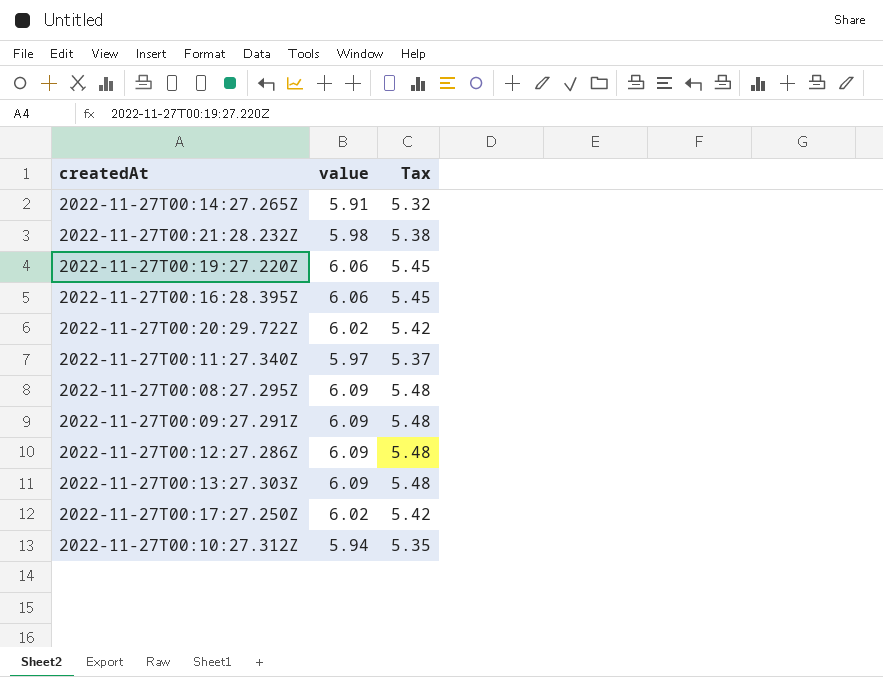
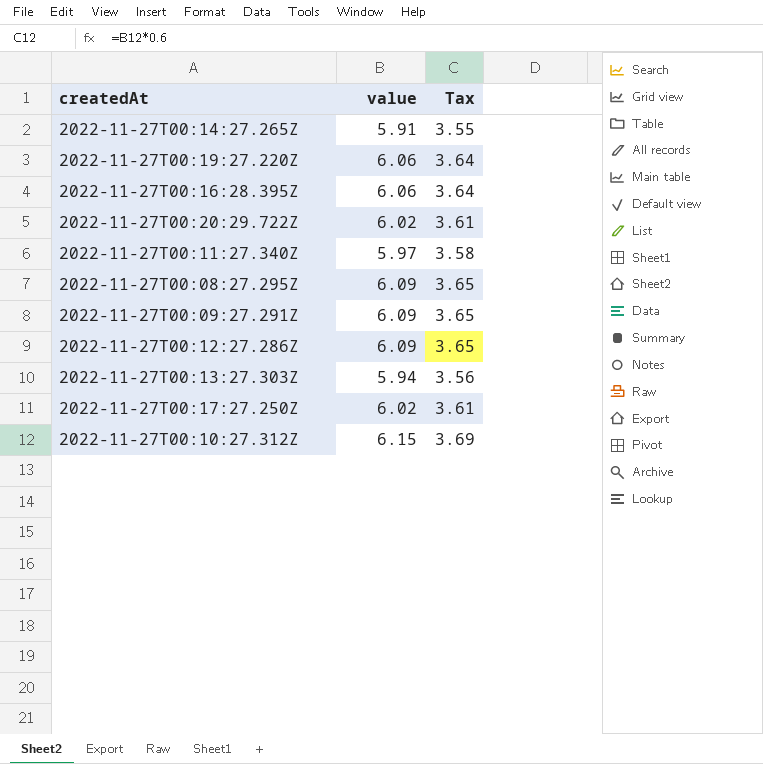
column Tax | formula: [value] * 0.9 -> [value] * 0.6
row 2022-11-27T00:21:28.232Z: 5.98 | 5.38 -> none
2022-11-27T00:13:27.303Z | value: 6.09 -> 5.94
2022-11-27T00:10:27.312Z | value: 5.94 -> 6.15

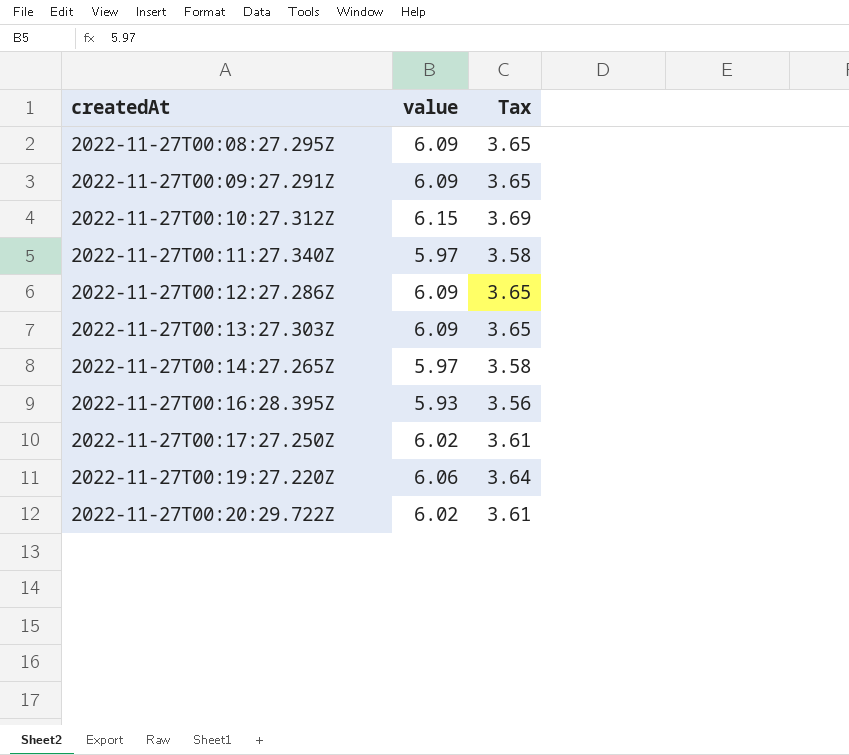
row order: none -> createdAt ascending
2022-11-27T00:13:27.303Z | value: 5.94 -> 6.09
2022-11-27T00:13:27.303Z | Tax: 3.56 -> 3.65
2022-11-27T00:14:27.265Z | value: 5.91 -> 5.97
2022-11-27T00:14:27.265Z | Tax: 3.55 -> 3.58
2022-11-27T00:16:28.395Z | value: 6.06 -> 5.93
2022-11-27T00:16:28.395Z | Tax: 3.64 -> 3.56

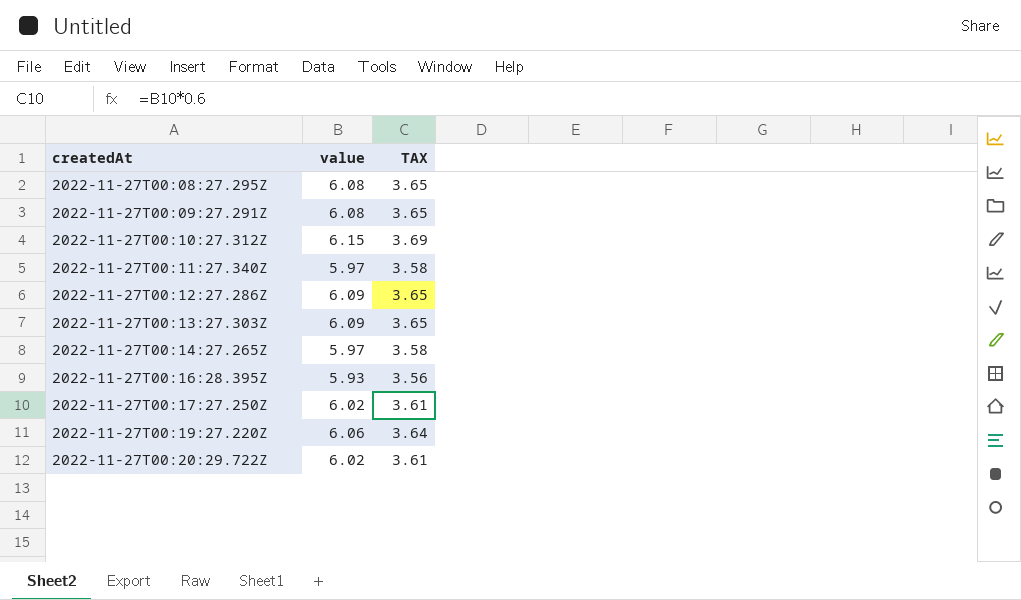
column name: Tax -> TAX
2022-11-27T00:08:27.295Z | value: 6.09 -> 6.08
2022-11-27T00:09:27.291Z | value: 6.09 -> 6.08

